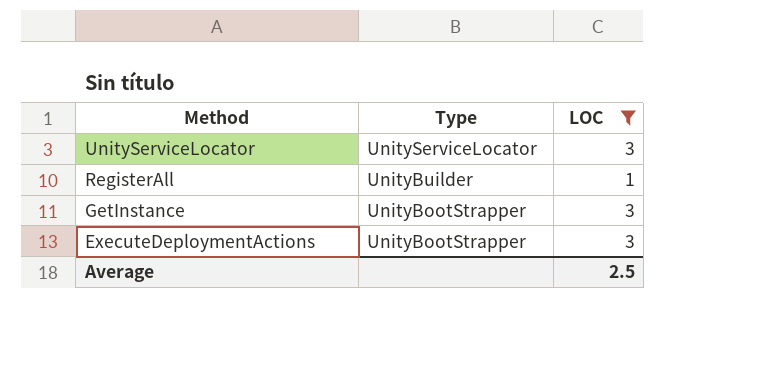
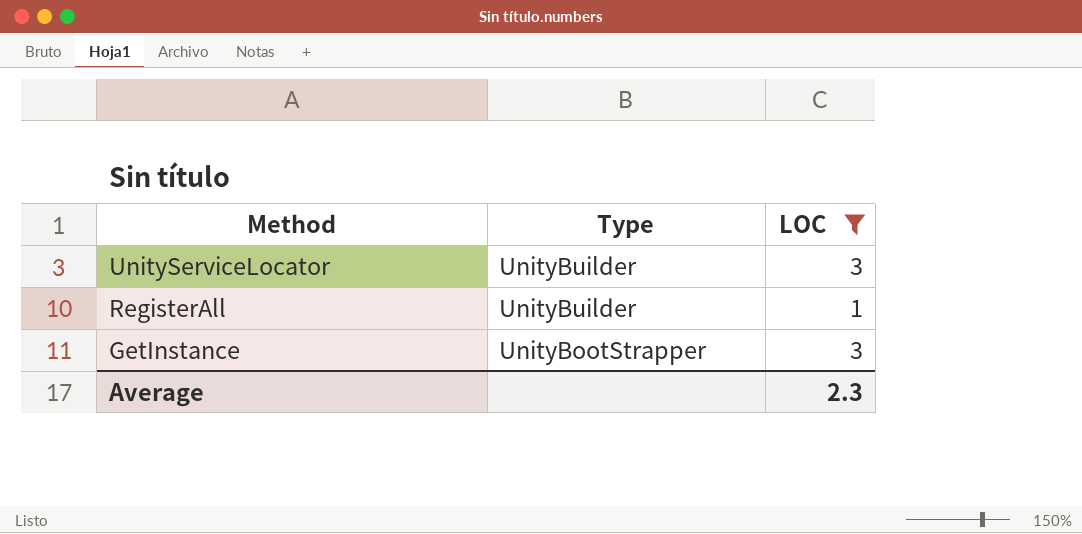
row ExecuteDeploymentActions: UnityBootStrapper | 3 -> none
UnityServiceLocator | Type: UnityServiceLocator -> UnityBuilder
Average | LOC: 2.5 -> 2.3

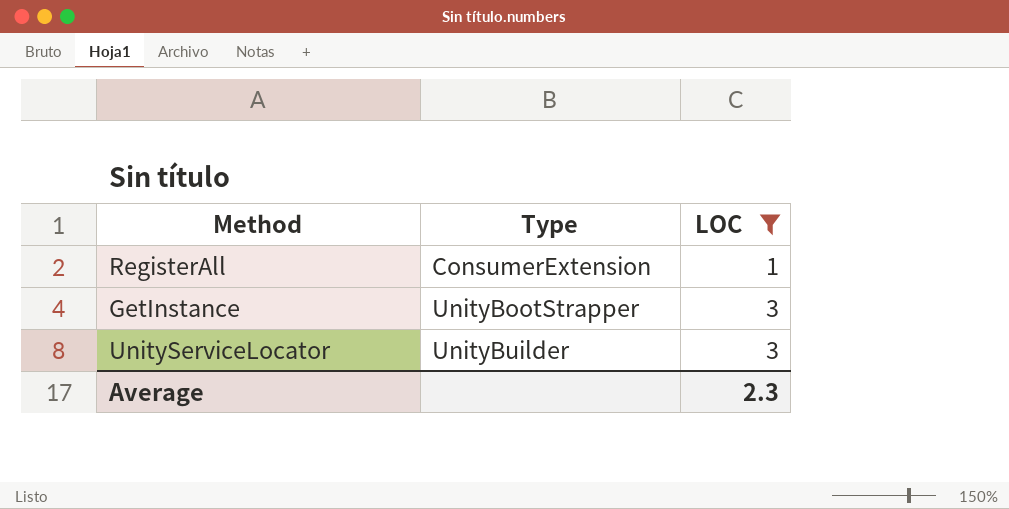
row order: Method descending -> Type ascending
RegisterAll | Type: UnityBuilder -> ConsumerExtension

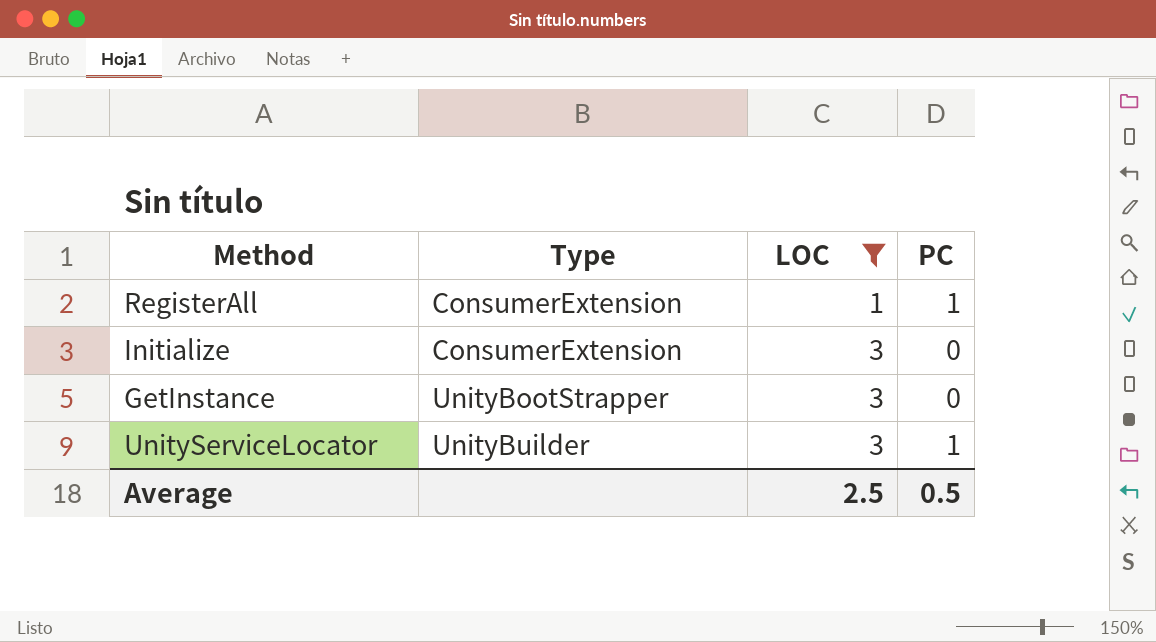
column PC | position: none -> 4
row Initialize: none -> ConsumerExtension | 3 | 0
Average | LOC: 2.3 -> 2.5

